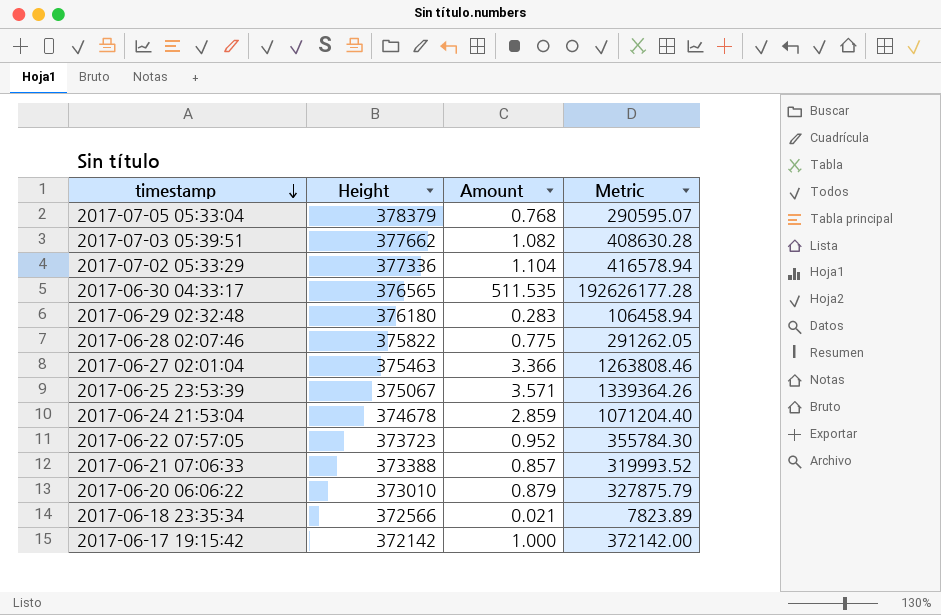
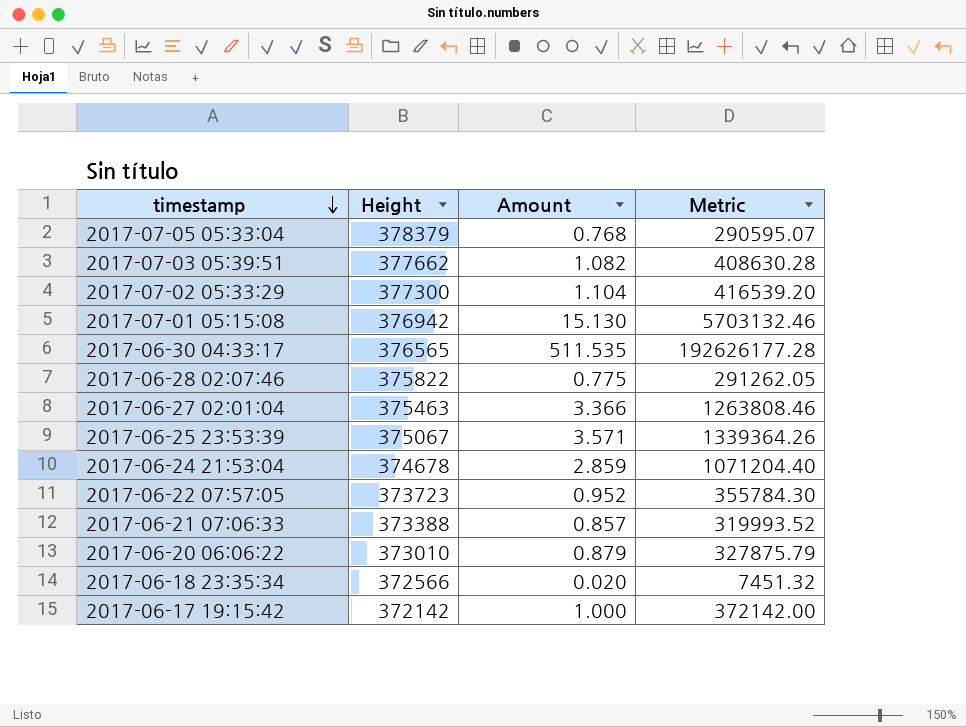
row 2017-06-29 02:32:48: 376180 | 0.283 | 106458.94 -> none
2017-07-02 05:33:29 | Height: 377336 -> 377300
2017-07-02 05:33:29 | Metric: 416578.94 -> 416539.20
row 2017-07-01 05:15:08: none -> 376942 | 15.130 | 5703132.46
2017-06-18 23:35:34 | Amount: 0.021 -> 0.020
2017-06-18 23:35:34 | Metric: 7823.89 -> 7451.32

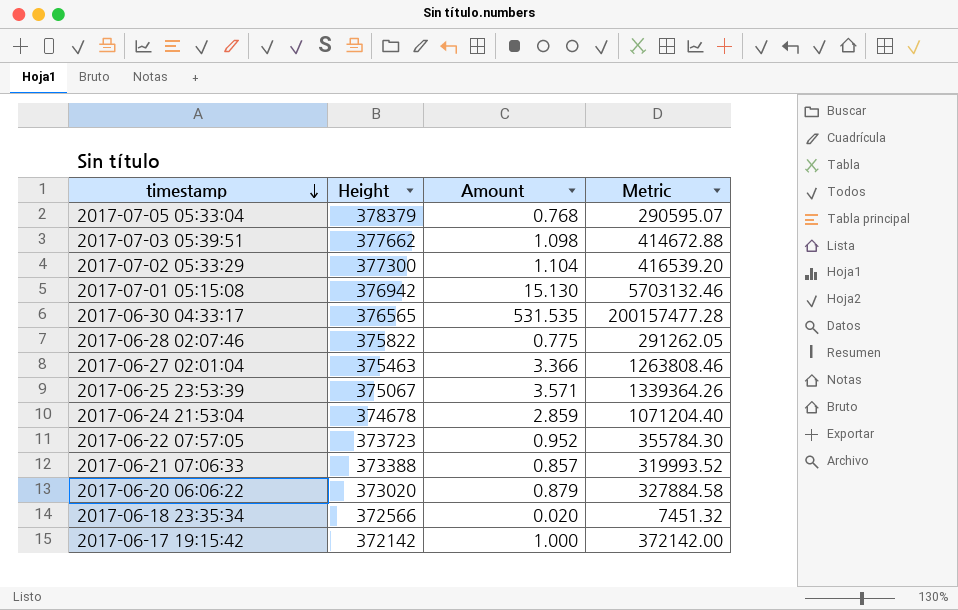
2017-07-03 05:39:51 | Amount: 1.082 -> 1.098
2017-07-03 05:39:51 | Metric: 408630.28 -> 414672.88
2017-06-30 04:33:17 | Amount: 511.535 -> 531.535
2017-06-30 04:33:17 | Metric: 192626177.28 -> 200157477.28
2017-06-20 06:06:22 | Height: 373010 -> 373020
2017-06-20 06:06:22 | Metric: 327875.79 -> 327884.58

